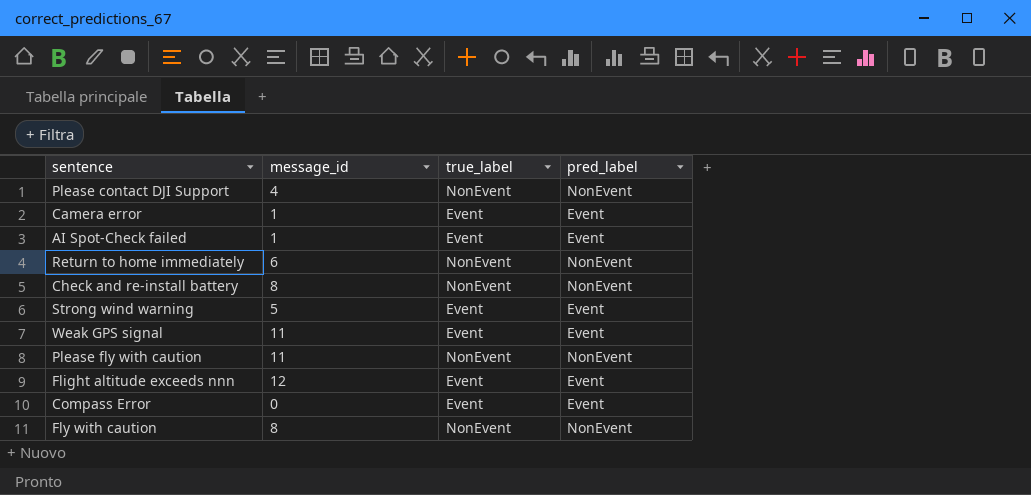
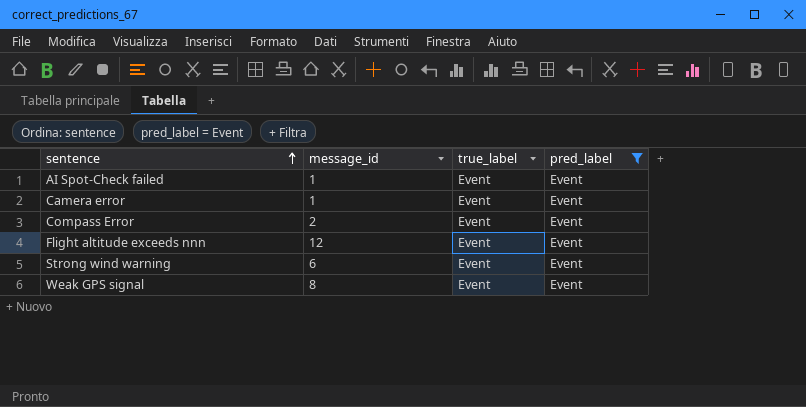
filter: none -> pred_label = Event
row order: none -> sentence ascending
Compass Error | message_id: 0 -> 2
Strong wind warning | message_id: 5 -> 6
Weak GPS signal | message_id: 11 -> 8

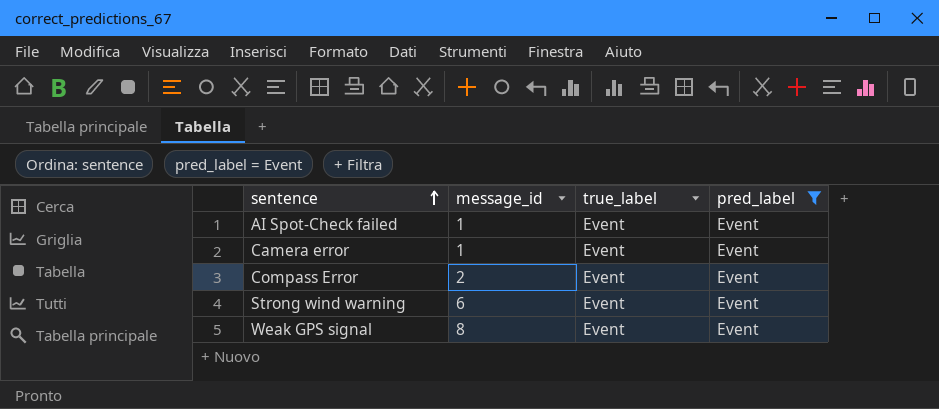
row Flight altitude exceeds nnn: 12 | Event | Event -> none

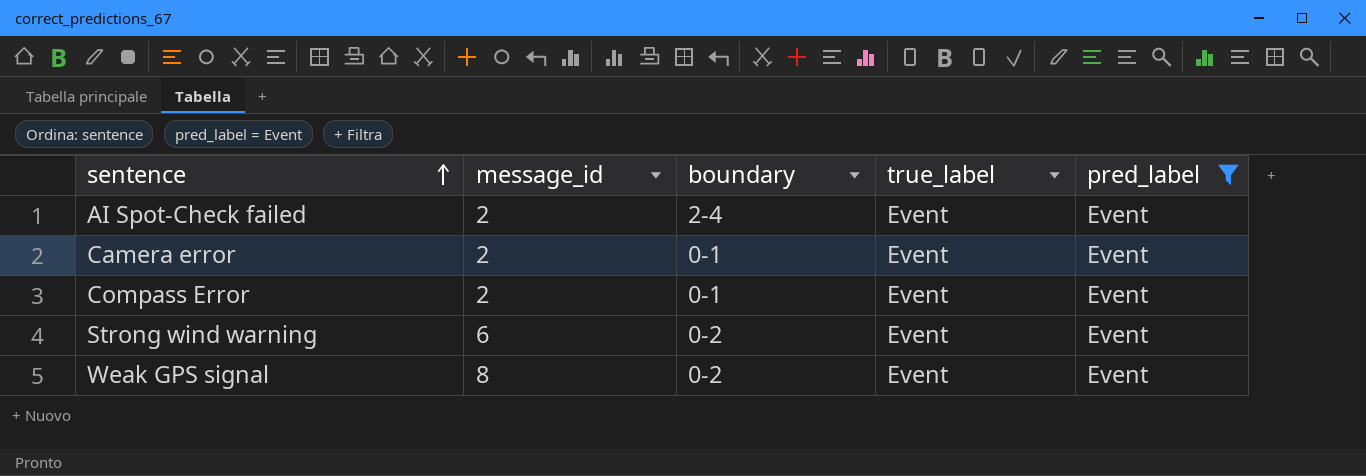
column boundary | position: none -> 3
AI Spot-Check failed | message_id: 1 -> 2
Camera error | message_id: 1 -> 2

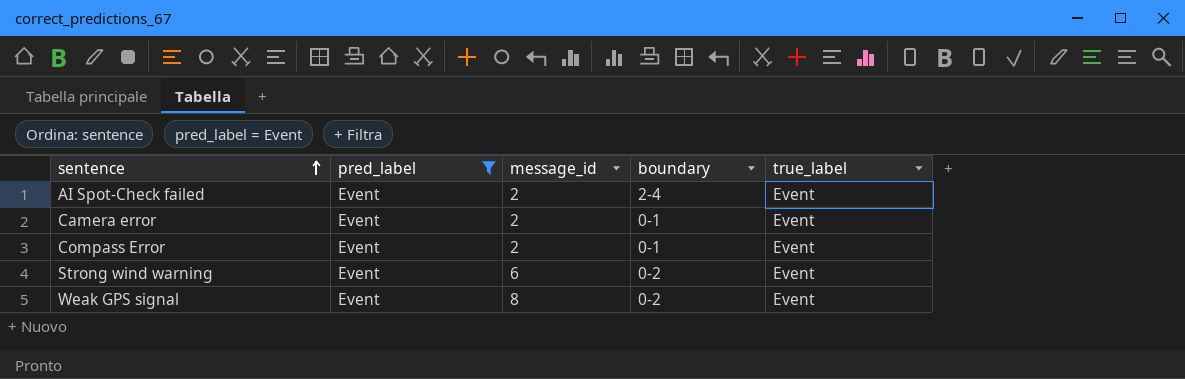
column pred_label | position: 5 -> 2

